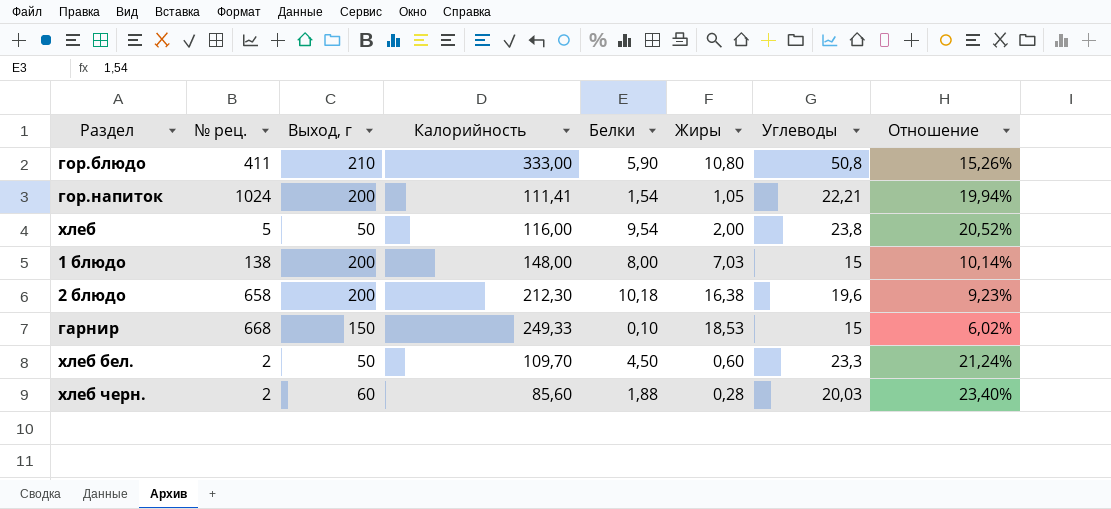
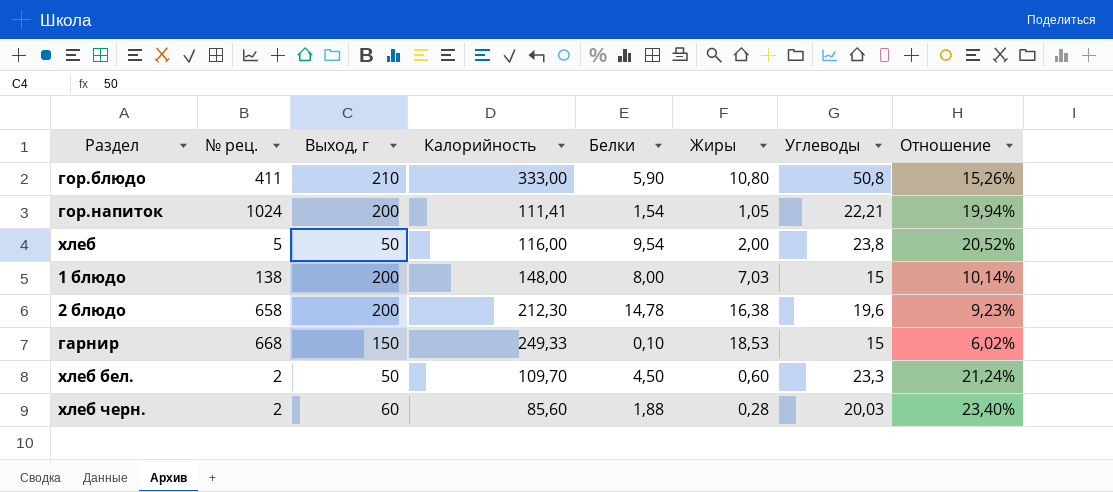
2 блюдо | Белки: 10,18 -> 14,78

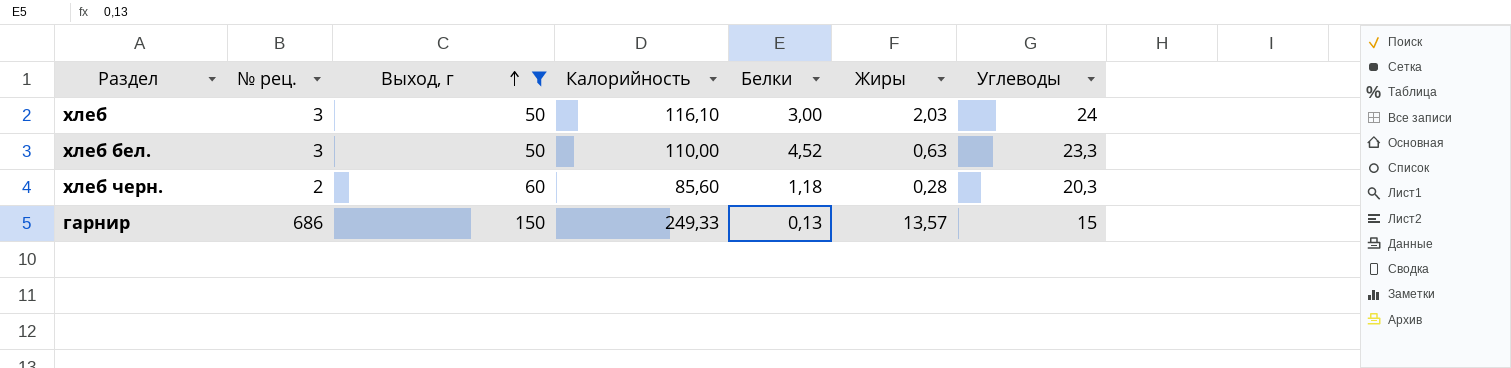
filter: none -> Выход, г <= 150
row order: none -> Выход, г ascending
column Отношение | formula: [Углеводы] / [Калорийность] -> none
хлеб | № рец.: 5 -> 3
хлеб | Калорийность: 116,00 -> 116,10
хлеб | Белки: 9,54 -> 3,00
хлеб | Жиры: 2,00 -> 2,03
хлеб | Углеводы: 23,8 -> 24
хлеб бел. | № рец.: 2 -> 3
хлеб бел. | Калорийность: 109,70 -> 110,00
хлеб бел. | Белки: 4,50 -> 4,52
хлеб бел. | Жиры: 0,60 -> 0,63
хлеб черн. | Белки: 1,88 -> 1,18
хлеб черн. | Углеводы: 20,03 -> 20,3
гарнир | № рец.: 668 -> 686
гарнир | Белки: 0,10 -> 0,13
гарнир | Жиры: 18,53 -> 13,57

